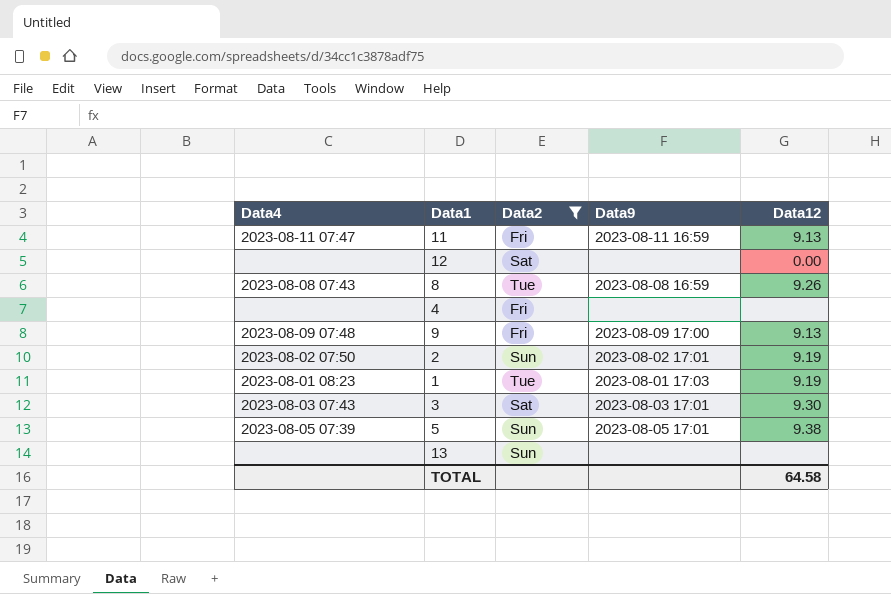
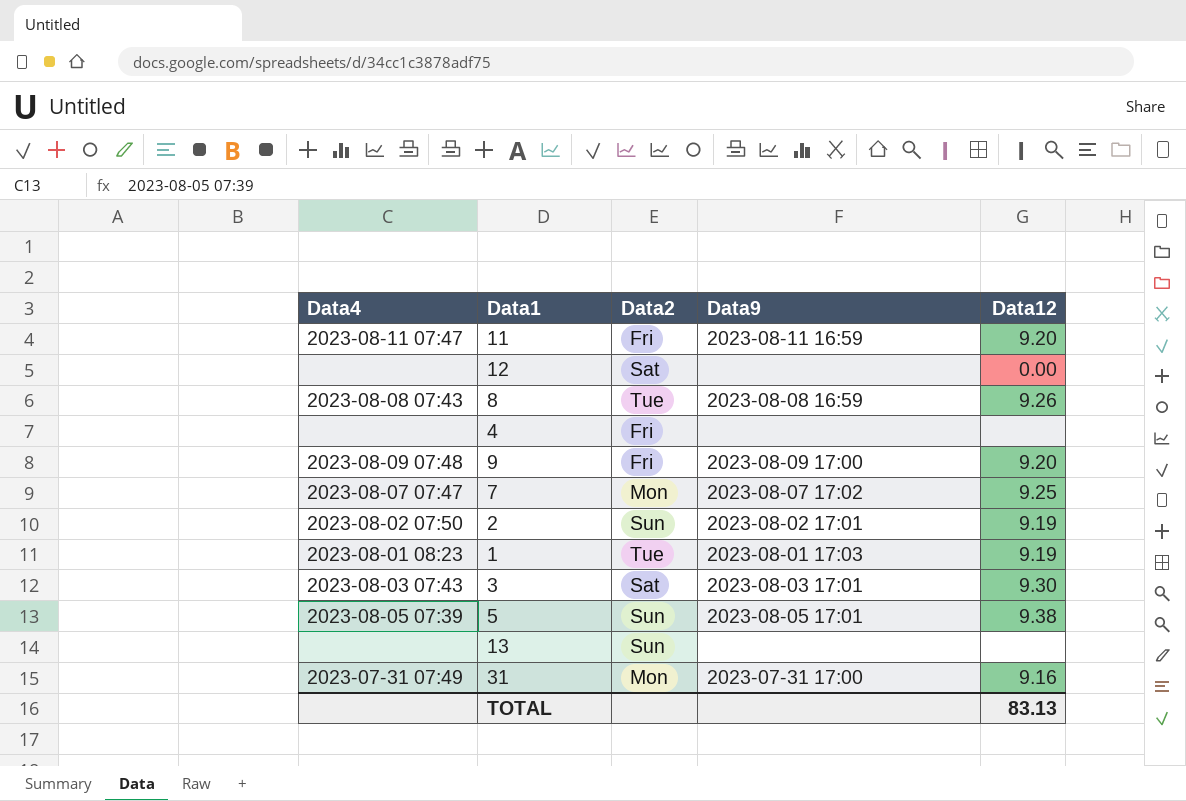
filter: Data2 != Mon -> none
11 | Data12: 9.13 -> 9.20
9 | Data12: 9.13 -> 9.20
TOTAL | Data12: 64.58 -> 83.13

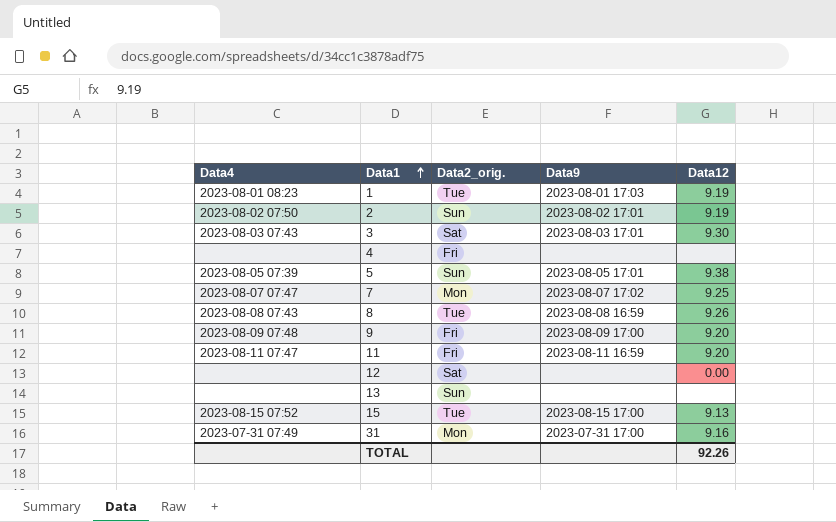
row order: none -> Data1 ascending
column name: Data2 -> Data2_orig.
row 15: none -> 2023-08-15 07:52 | Tue | 2023-08-15 17:00 | 9.13
TOTAL | Data12: 83.13 -> 92.26

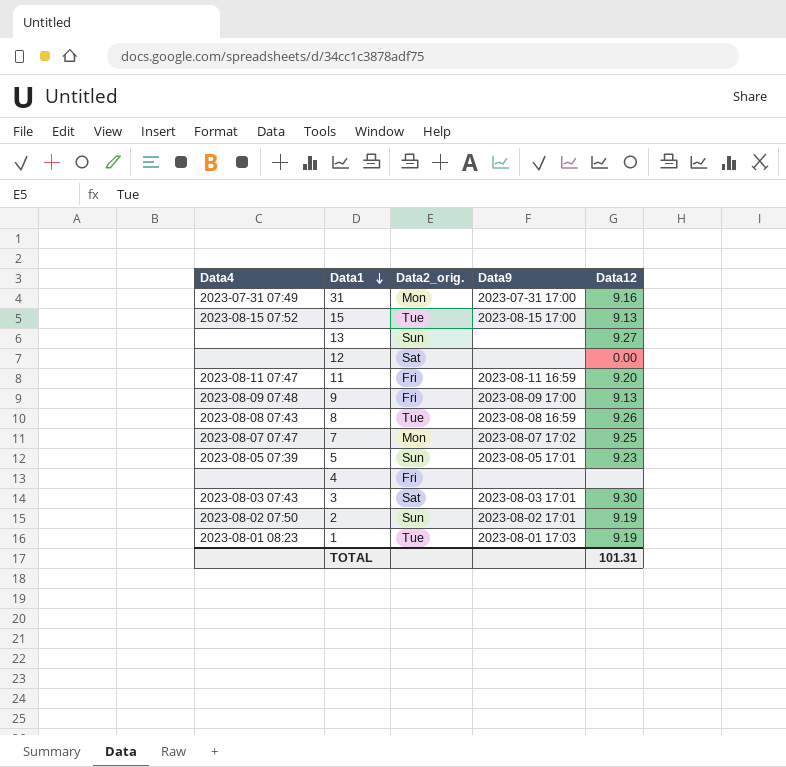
row order: Data1 ascending -> Data1 descending
13 | Data12: none -> 9.27
9 | Data12: 9.20 -> 9.13
5 | Data12: 9.38 -> 9.23
TOTAL | Data12: 92.26 -> 101.31

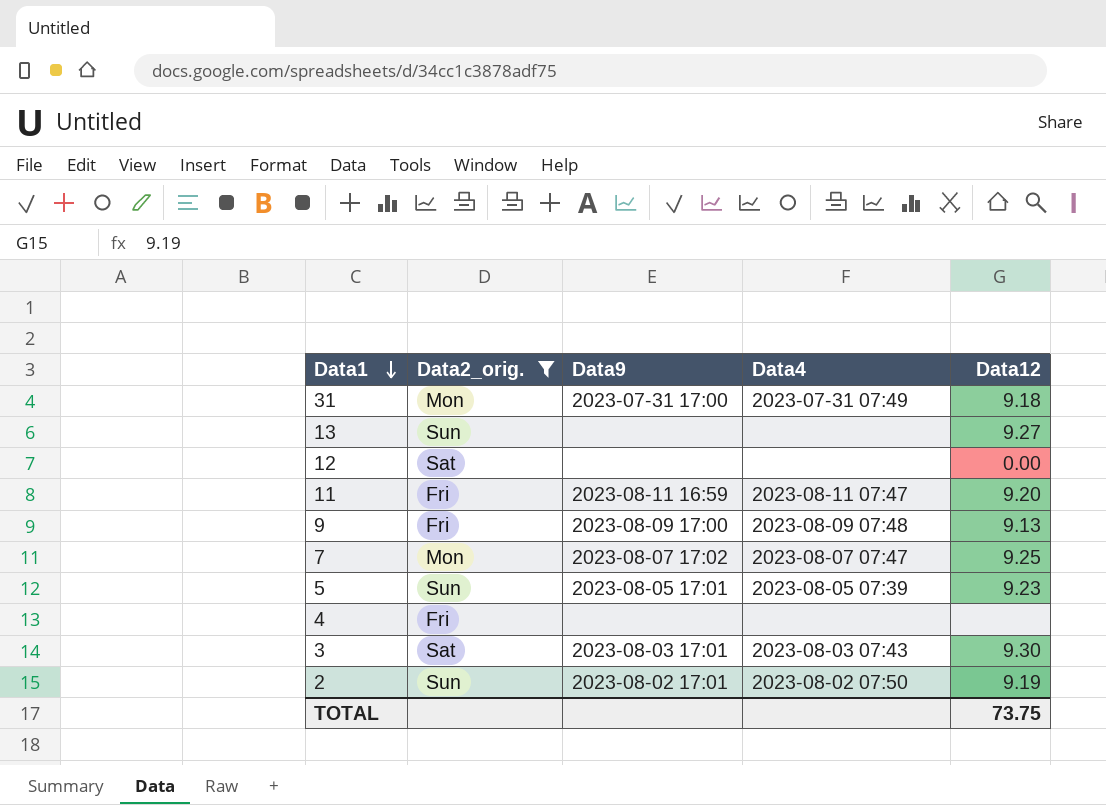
filter: none -> Data2_orig. != Tue
column Data4 | position: 1 -> 4
31 | Data12: 9.16 -> 9.18
TOTAL | Data12: 101.31 -> 73.75

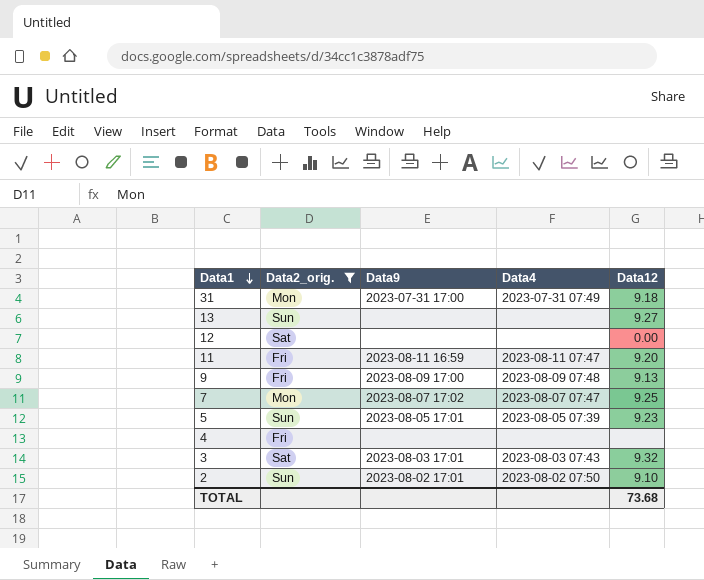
3 | Data12: 9.30 -> 9.32
2 | Data12: 9.19 -> 9.10
TOTAL | Data12: 73.75 -> 73.68

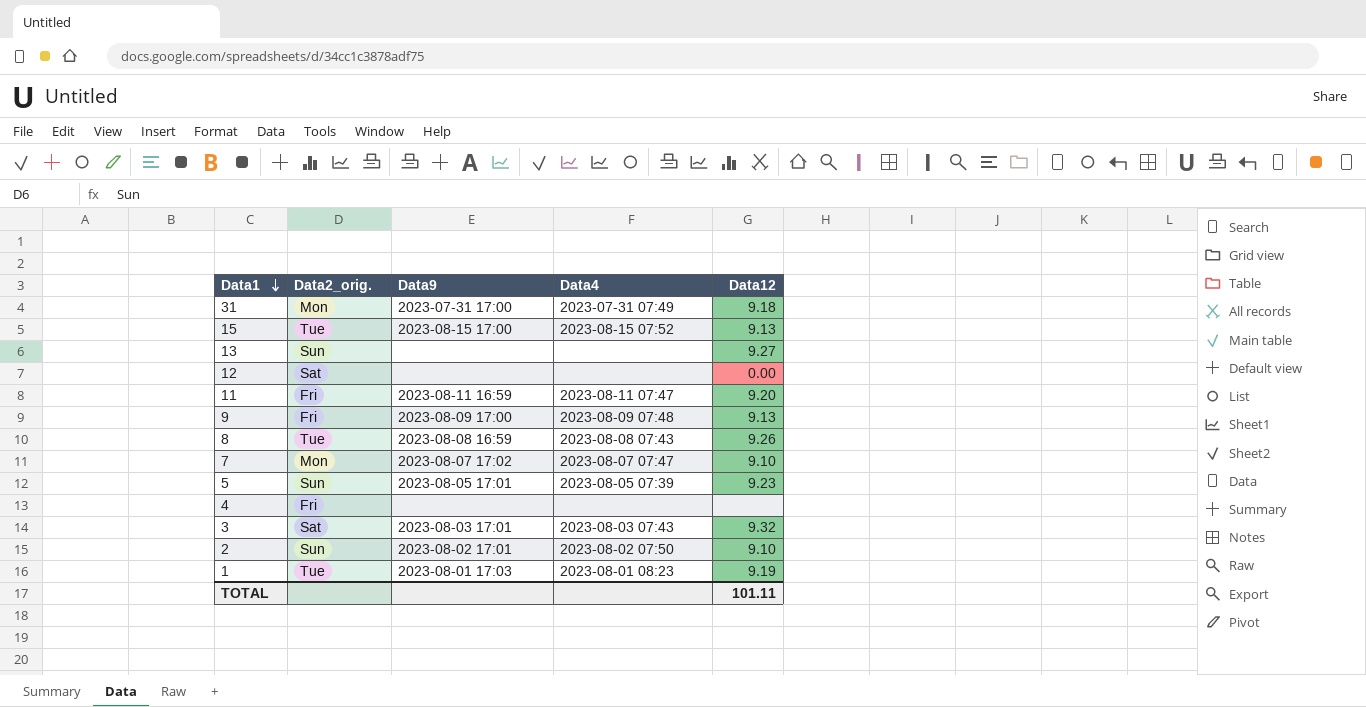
filter: Data2_orig. != Tue -> none
7 | Data12: 9.25 -> 9.10
TOTAL | Data12: 73.68 -> 101.11

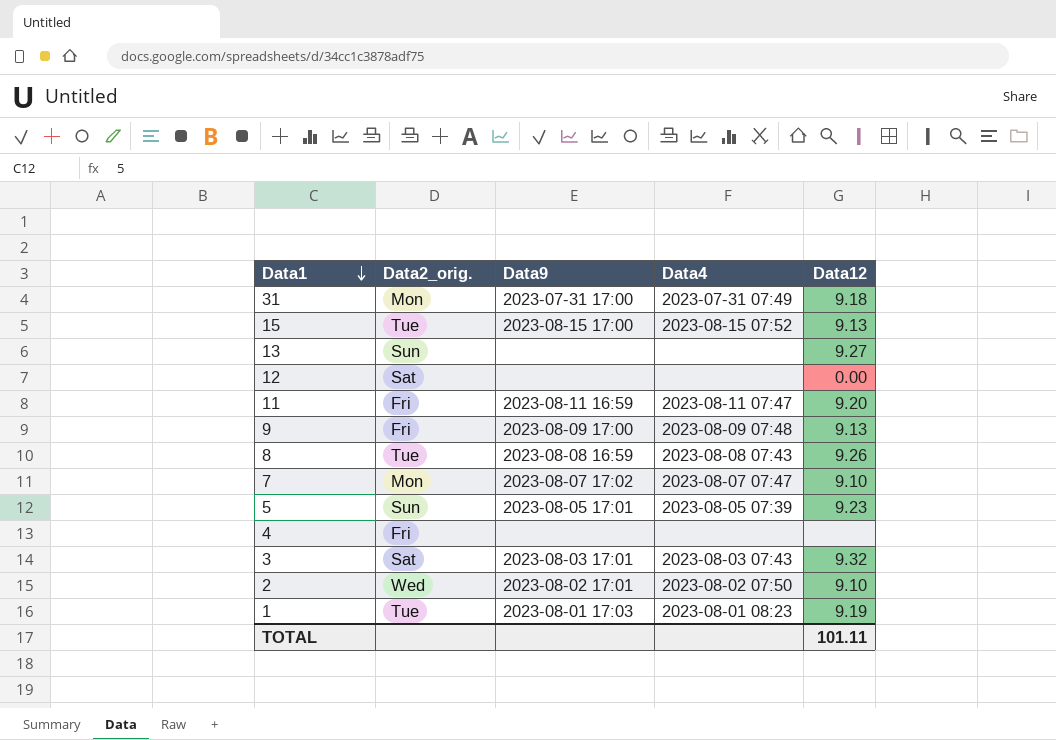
2 | Data2_orig.: Sun -> Wed

